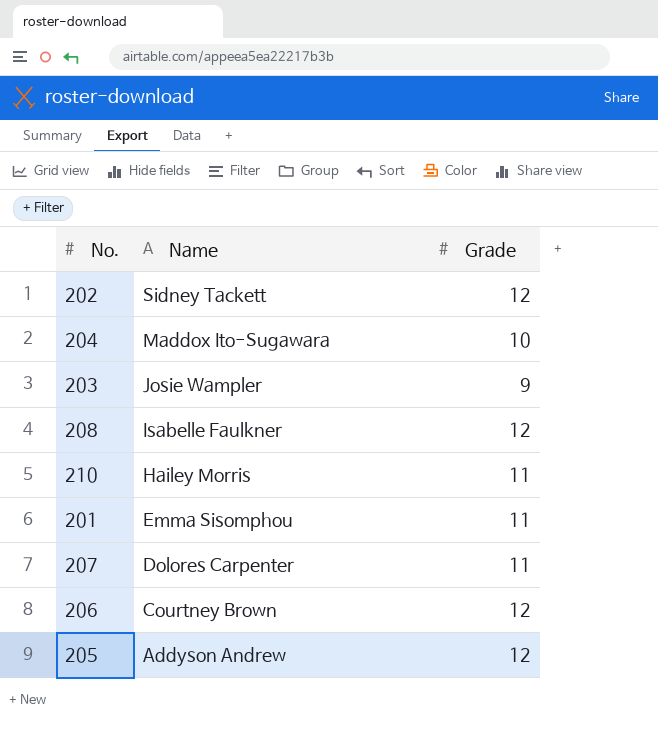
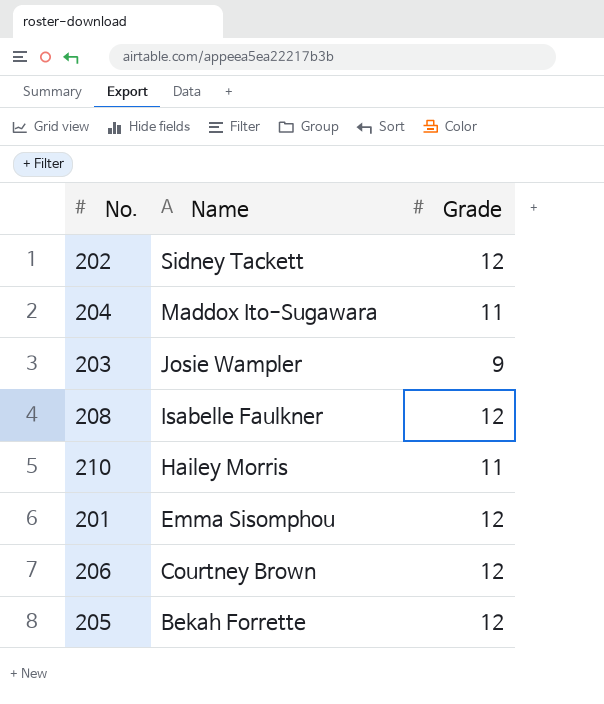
row 207: Dolores Carpenter | 11 -> none
204 | Grade: 10 -> 11
201 | Grade: 11 -> 12
205 | Name: Addyson Andrew -> Bekah Forrette

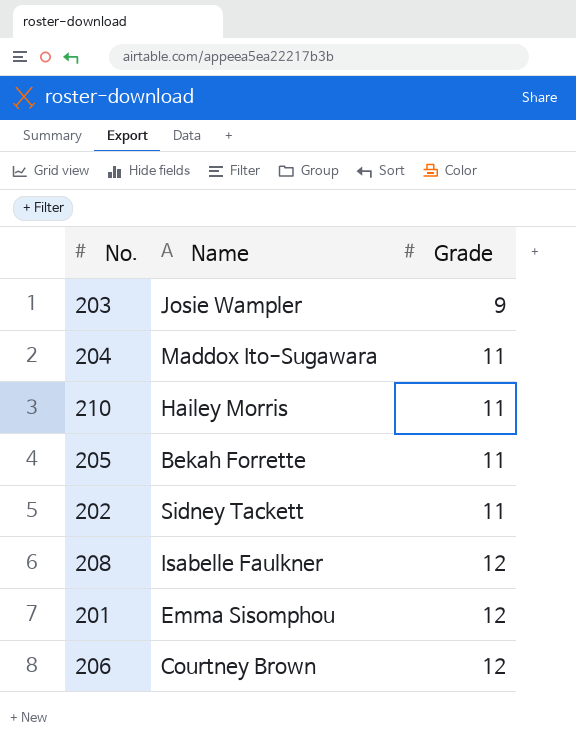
row order: Name descending -> Grade ascending
205 | Grade: 12 -> 11
202 | Grade: 12 -> 11

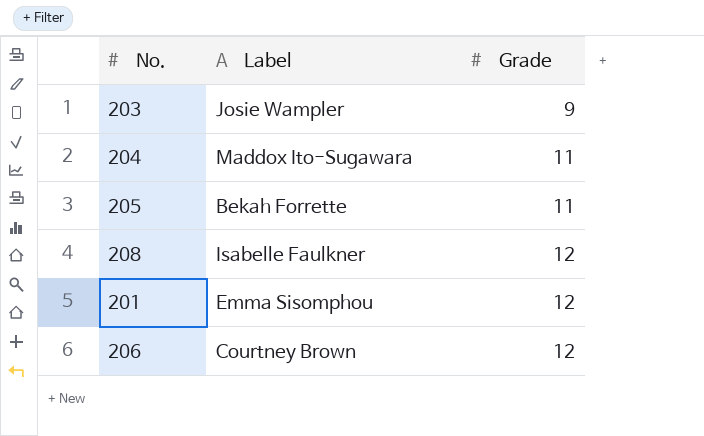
column name: Name -> Label
row 210: Hailey Morris | 11 -> none
row 202: Sidney Tackett | 11 -> none

